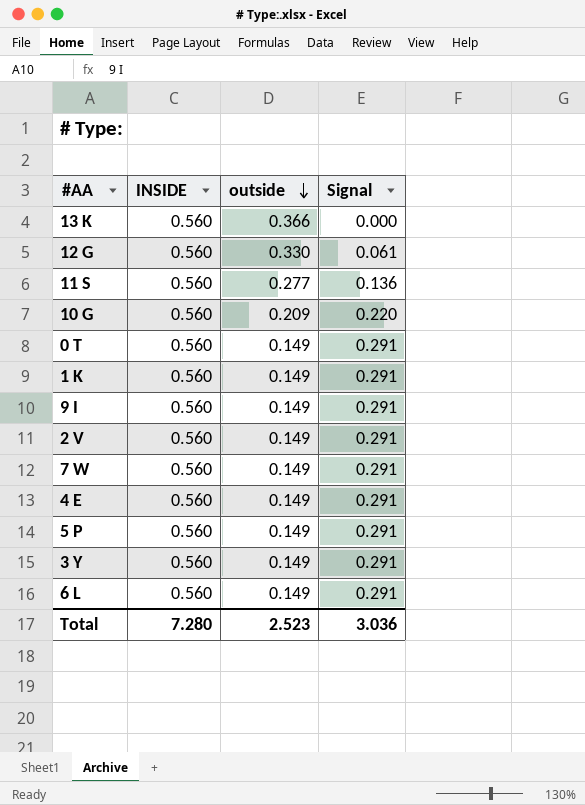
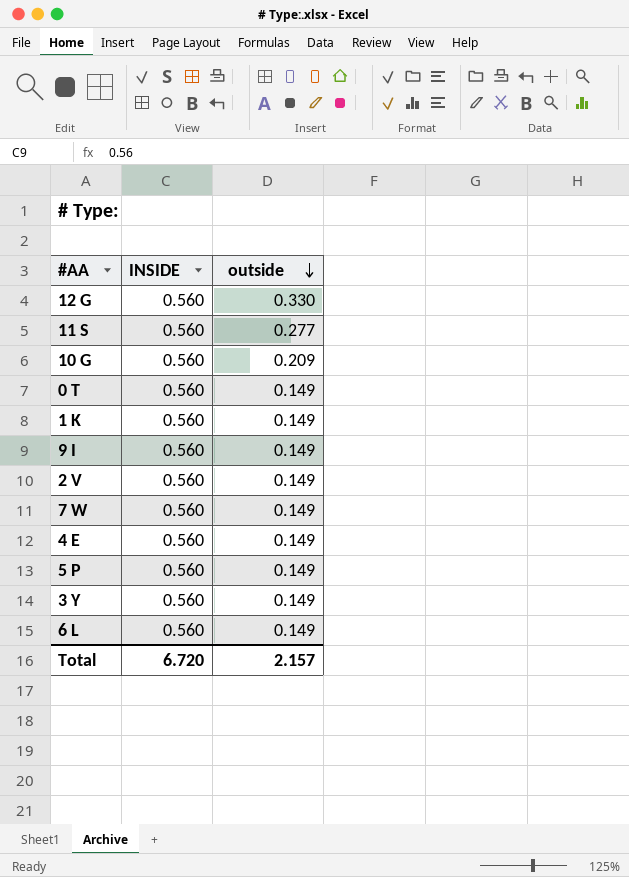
column Signal | position: 4 -> none
row 13 K: 0.560 | 0.366 | 0.000 -> none
Total | INSIDE: 7.280 -> 6.720
Total | outside: 2.523 -> 2.157

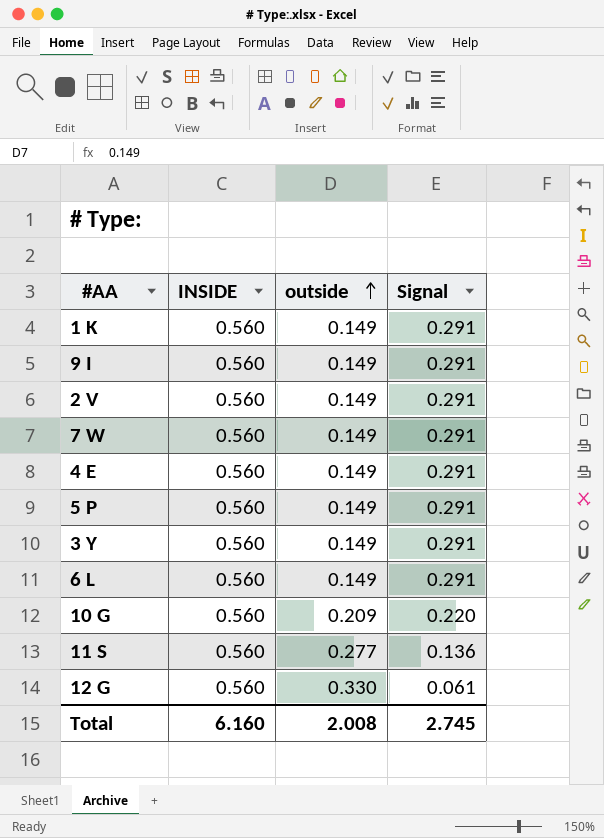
row order: outside descending -> outside ascending
column Signal | position: none -> 4
row 0 T: 0.560 | 0.149 -> none
Total | INSIDE: 6.720 -> 6.160
Total | outside: 2.157 -> 2.008

